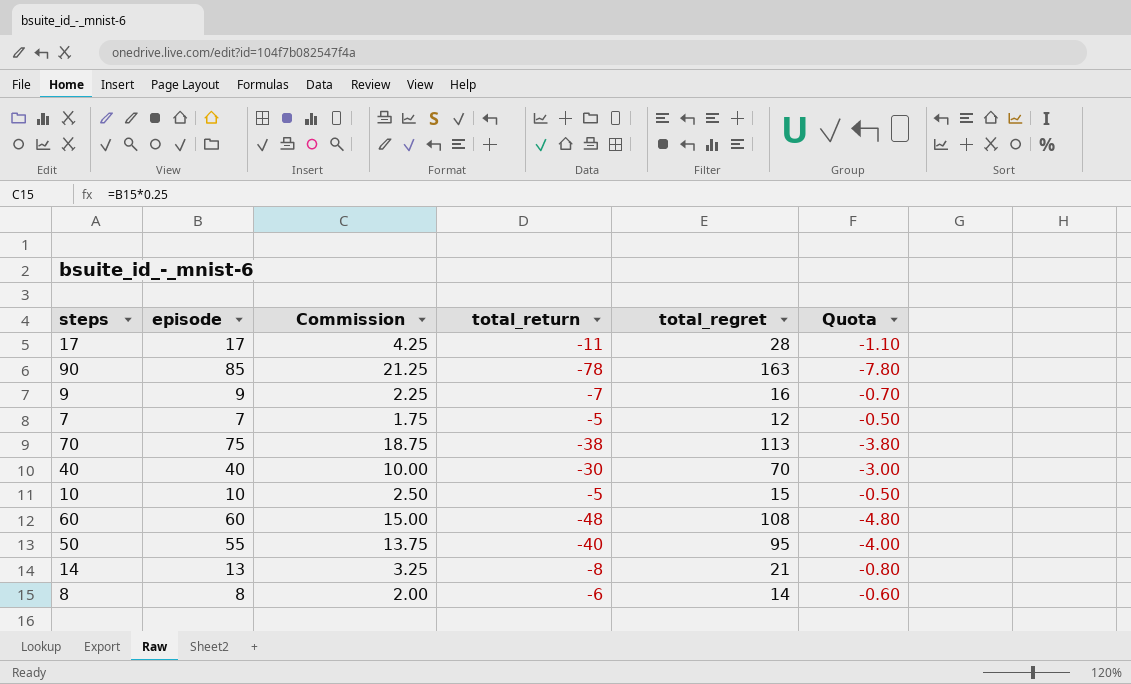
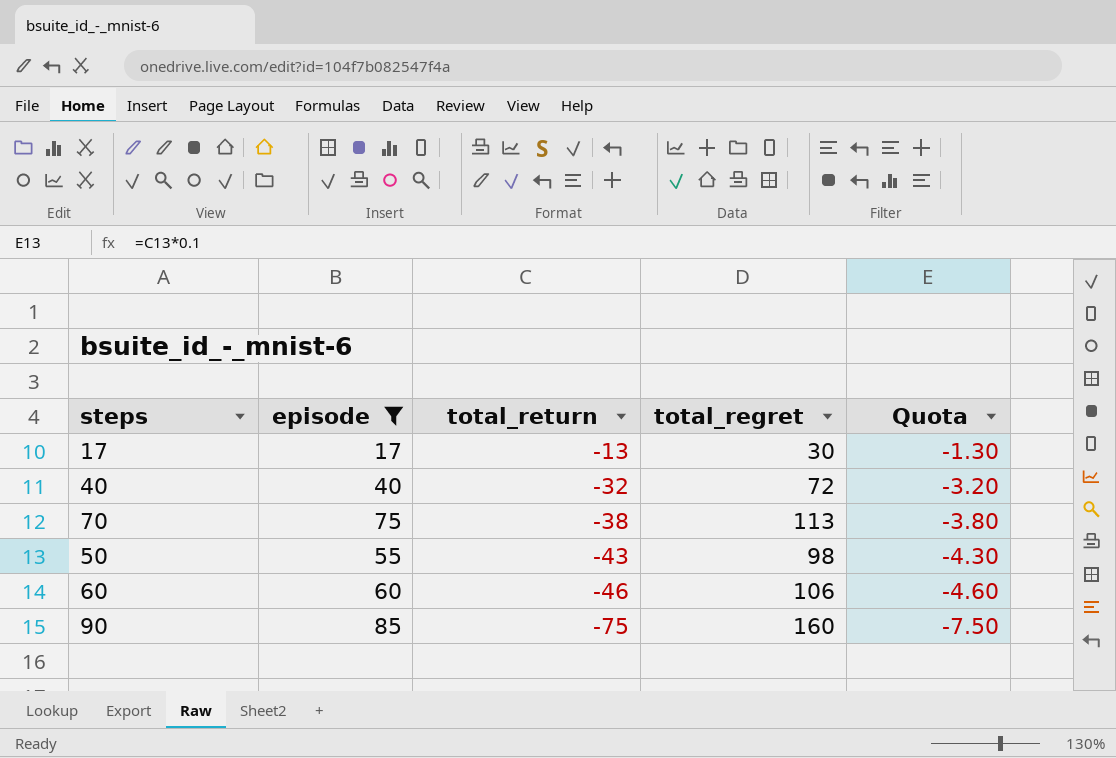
filter: none -> episode >= 17
row order: none -> total_return descending
column Commission | formula: [episode] * 0.25 -> none
17 | total_return: -11 -> -13
17 | total_regret: 28 -> 30
17 | Quota: -1.10 -> -1.30
40 | total_return: -30 -> -32
40 | total_regret: 70 -> 72
40 | Quota: -3.00 -> -3.20
50 | total_return: -40 -> -43
50 | total_regret: 95 -> 98
50 | Quota: -4.00 -> -4.30
60 | total_return: -48 -> -46
60 | total_regret: 108 -> 106
60 | Quota: -4.80 -> -4.60
90 | total_return: -78 -> -75
90 | total_regret: 163 -> 160
90 | Quota: -7.80 -> -7.50

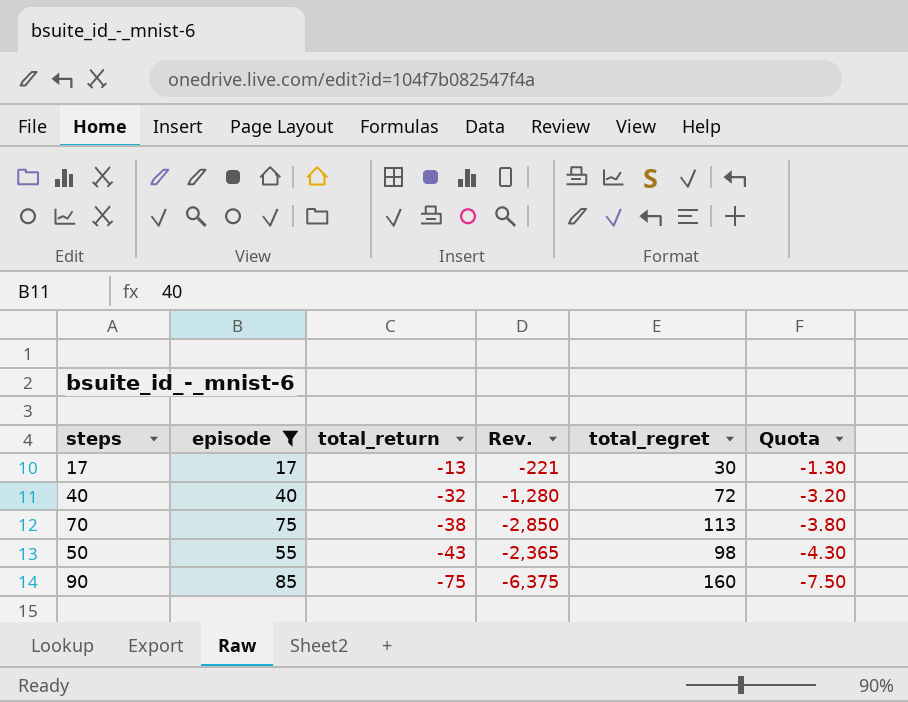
column Rev. | formula: none -> [episode] * [total_return]
row 60: 60 | -46 | 106 | -4.60 -> none

